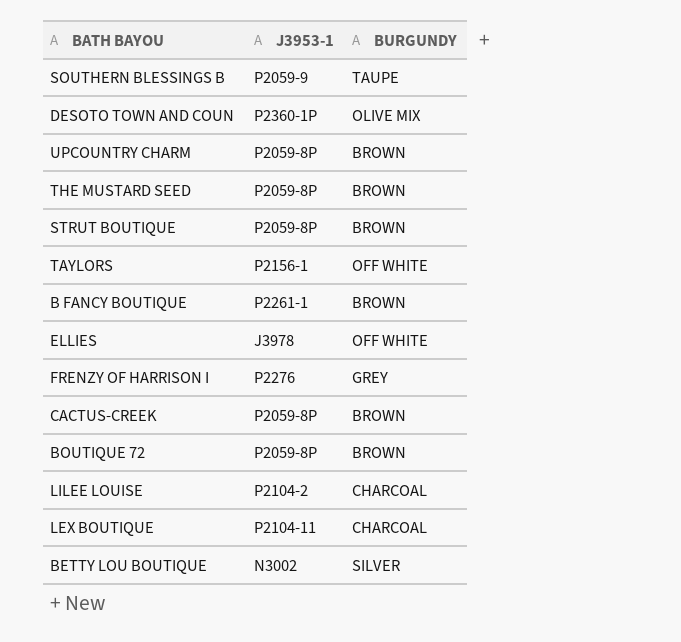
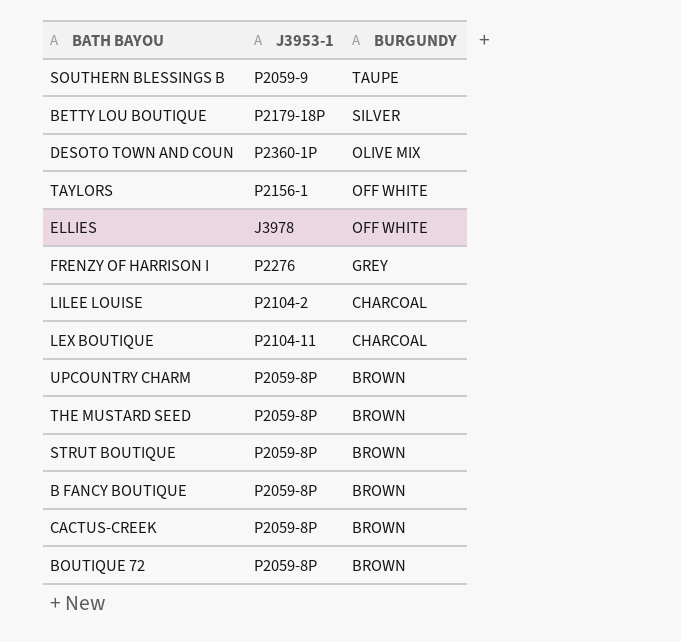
row order: none -> BURGUNDY descending
BETTY LOU BOUTIQUE | J3953-1: N3002 -> P2179-18P
B FANCY BOUTIQUE | J3953-1: P2261-1 -> P2059-8P

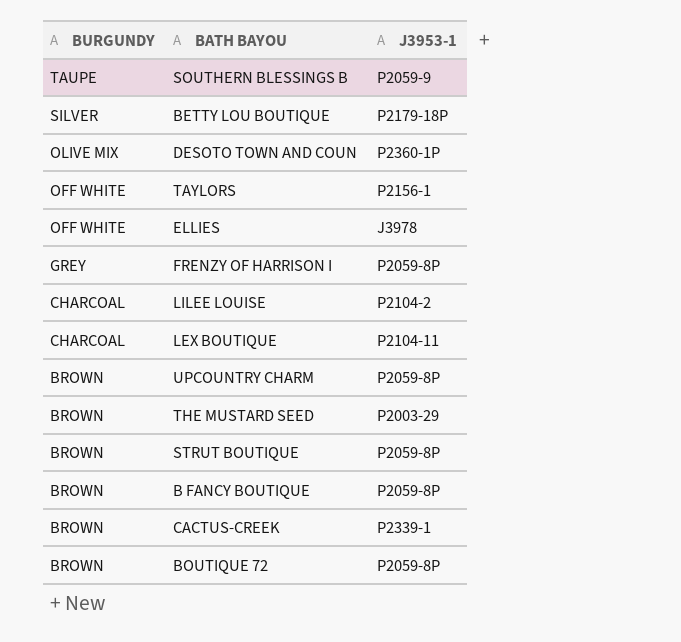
column BURGUNDY | position: 3 -> 1
FRENZY OF HARRISON I | J3953-1: P2276 -> P2059-8P
THE MUSTARD SEED | J3953-1: P2059-8P -> P2003-29
CACTUS-CREEK | J3953-1: P2059-8P -> P2339-1

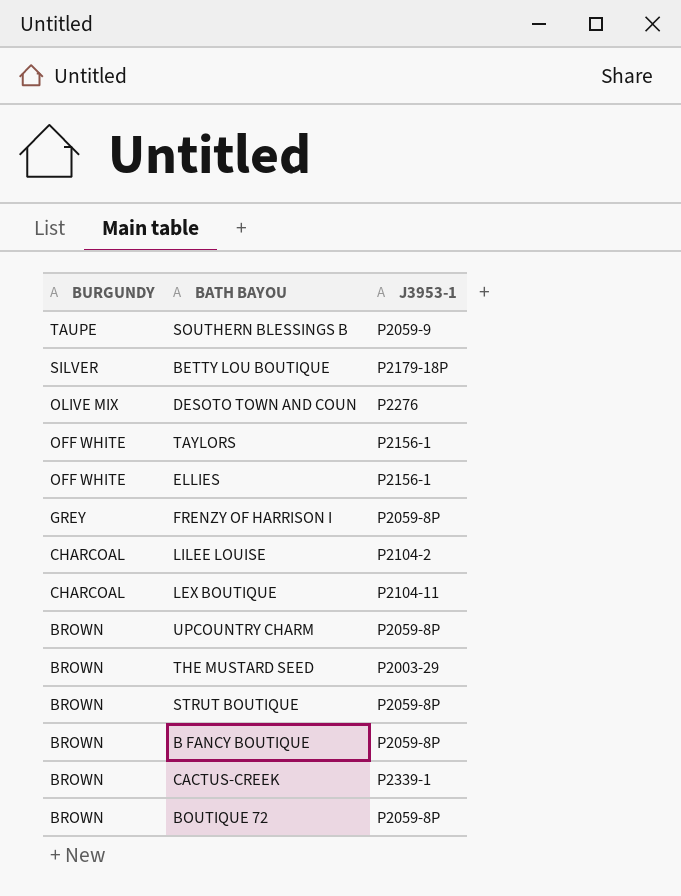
DESOTO TOWN AND COUN | J3953-1: P2360-1P -> P2276
ELLIES | J3953-1: J3978 -> P2156-1

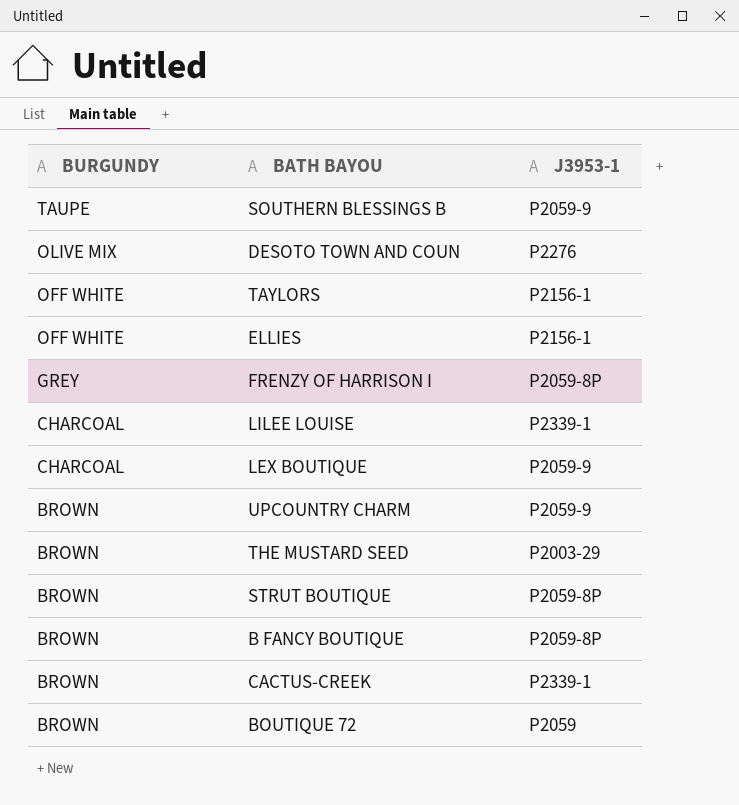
row BETTY LOU BOUTIQUE: SILVER | P2179-18P -> none
LILEE LOUISE | J3953-1: P2104-2 -> P2339-1
LEX BOUTIQUE | J3953-1: P2104-11 -> P2059-9
UPCOUNTRY CHARM | J3953-1: P2059-8P -> P2059-9
BOUTIQUE 72 | J3953-1: P2059-8P -> P2059

